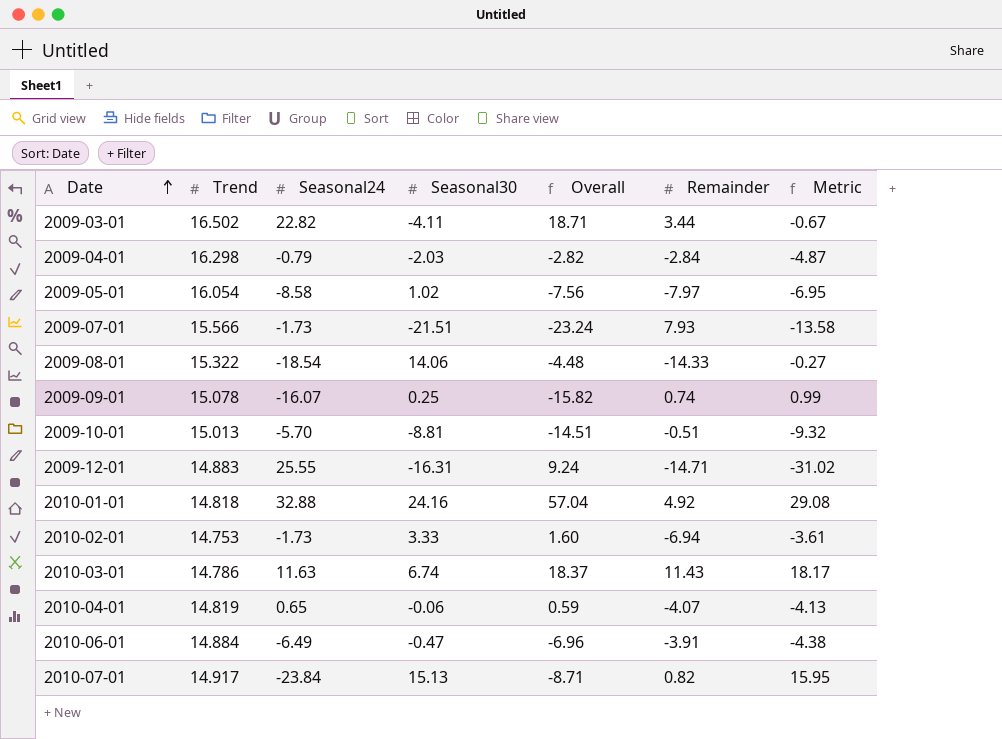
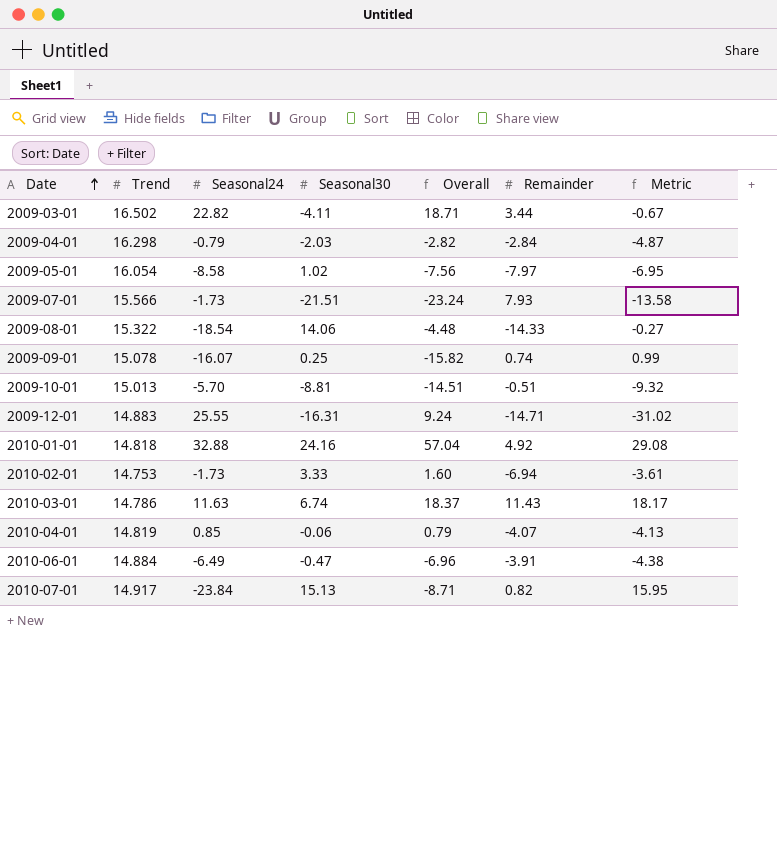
2010-04-01 | Seasonal24: 0.65 -> 0.85
2010-04-01 | Overall: 0.59 -> 0.79

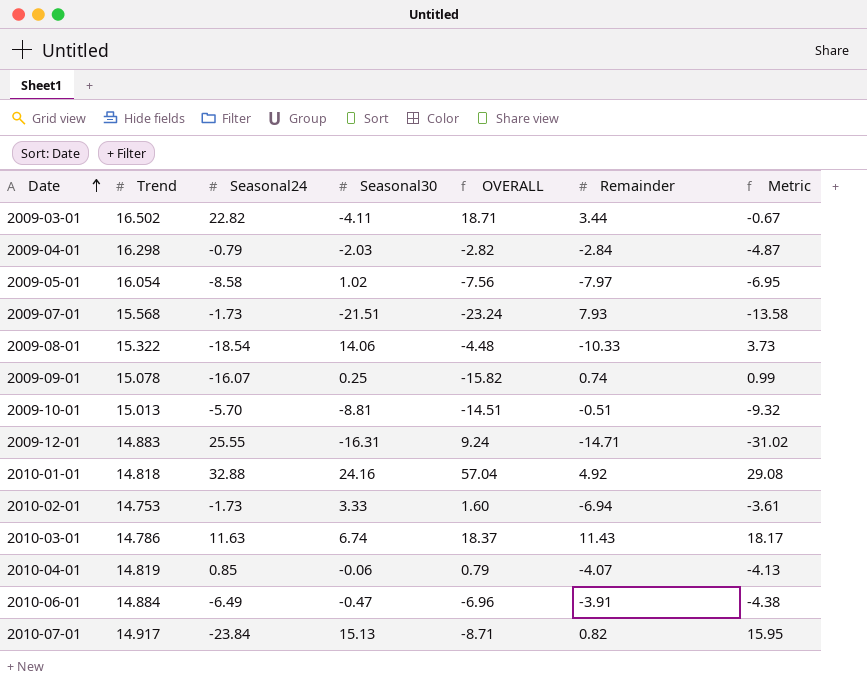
column name: Overall -> OVERALL
2009-07-01 | Trend: 15.566 -> 15.568
2009-08-01 | Remainder: -14.33 -> -10.33
2009-08-01 | Metric: -0.27 -> 3.73

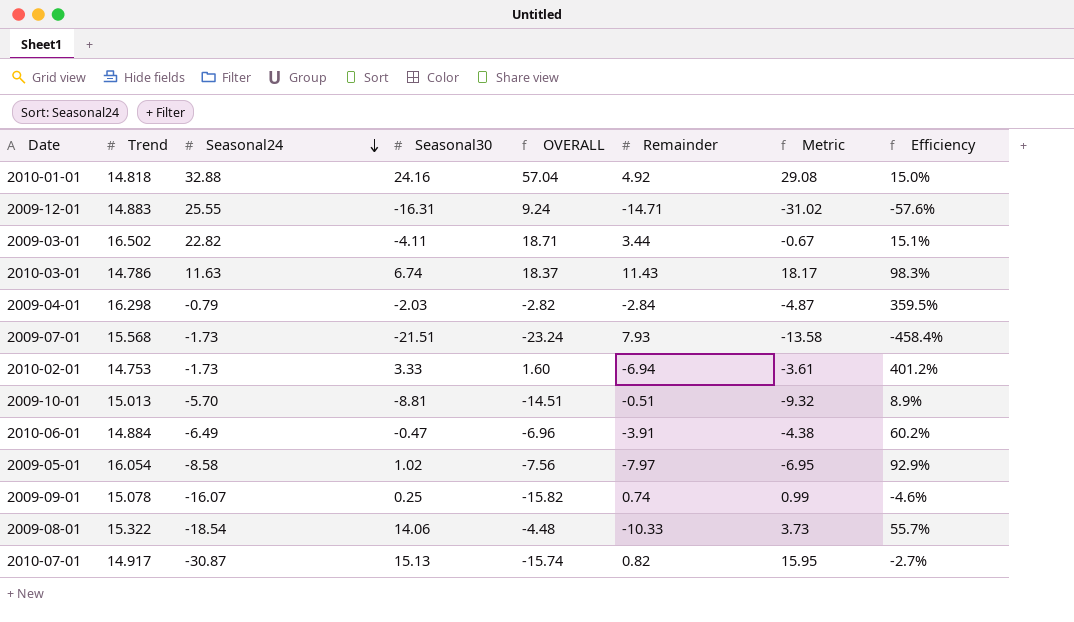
row order: Date ascending -> Seasonal24 descending
column Efficiency | formula: none -> [Remainder] / [Seasonal24]
row 2010-04-01: 14.819 | 0.85 | -0.06 | 0.79 | -4.07 | -4.13 -> none
2010-07-01 | Seasonal24: -23.84 -> -30.87
2010-07-01 | OVERALL: -8.71 -> -15.74

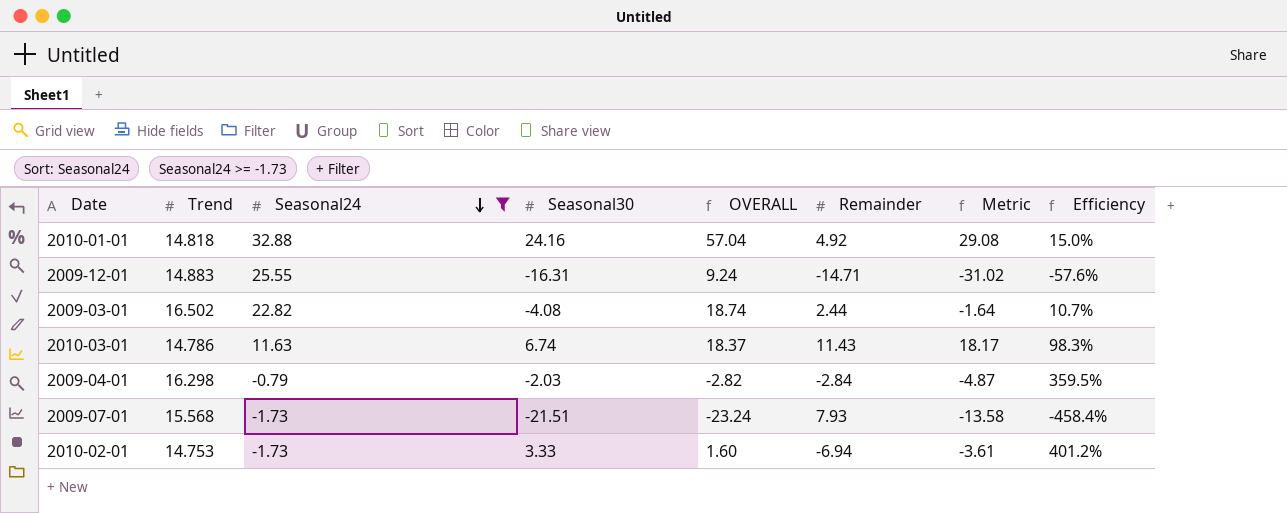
filter: none -> Seasonal24 >= -1.73
2009-03-01 | Seasonal30: -4.11 -> -4.08
2009-03-01 | OVERALL: 18.71 -> 18.74
2009-03-01 | Remainder: 3.44 -> 2.44
2009-03-01 | Metric: -0.67 -> -1.64
2009-03-01 | Efficiency: 15.1% -> 10.7%

